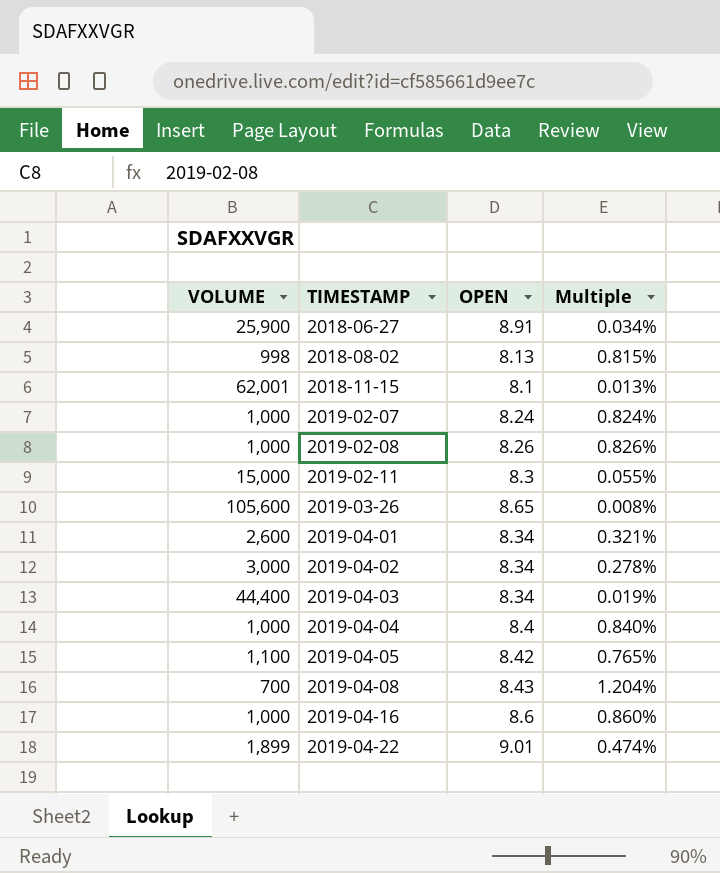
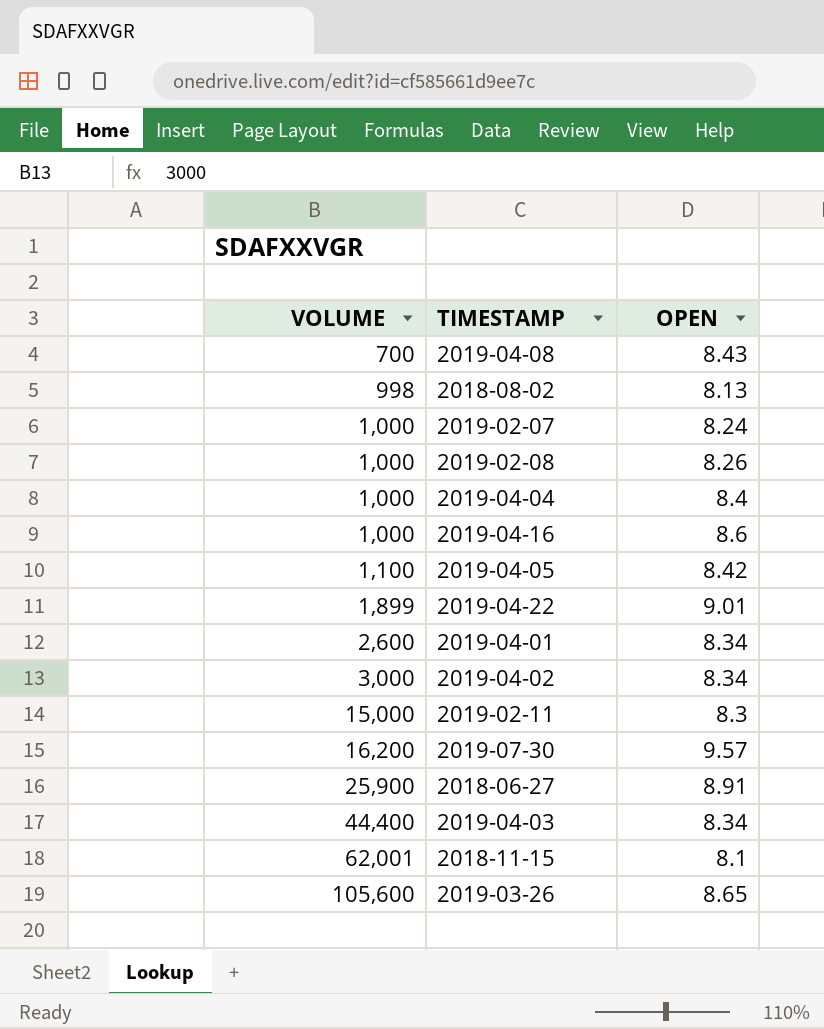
row order: TIMESTAMP ascending -> VOLUME ascending
column Multiple | formula: [OPEN] / [VOLUME] -> none
row 2019-07-30: none -> 16,200 | 9.57

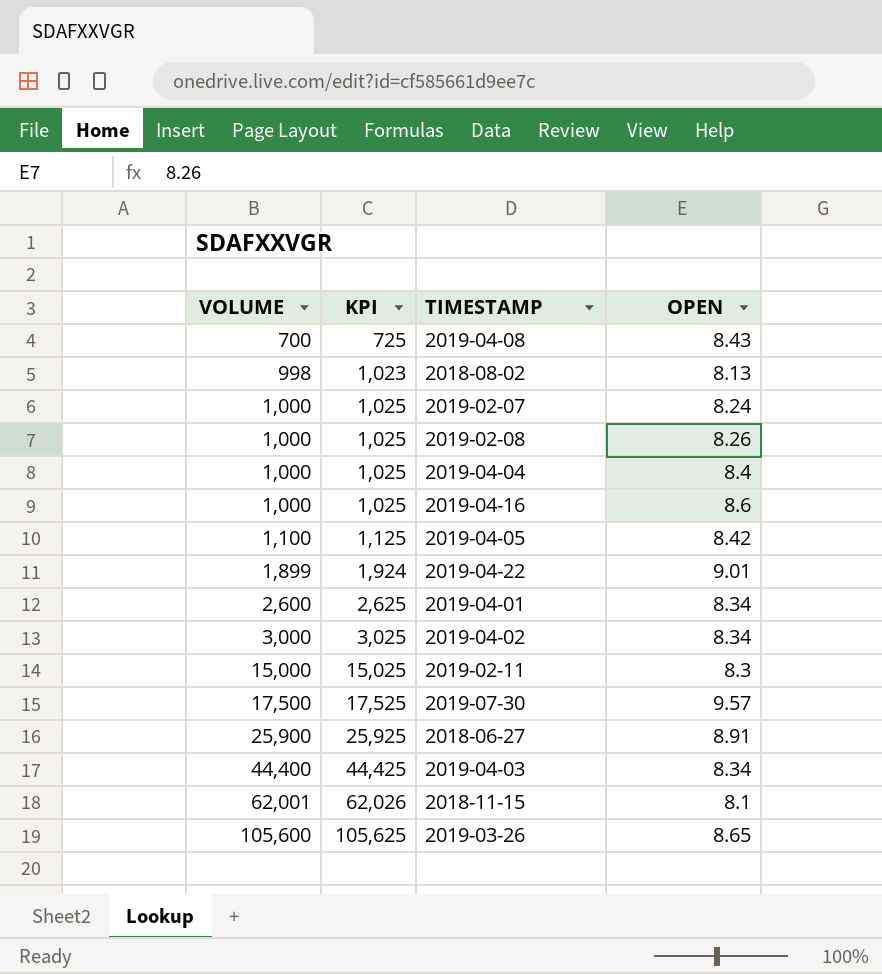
column KPI | formula: none -> [VOLUME] + 25
2019-07-30 | VOLUME: 16,200 -> 17,500

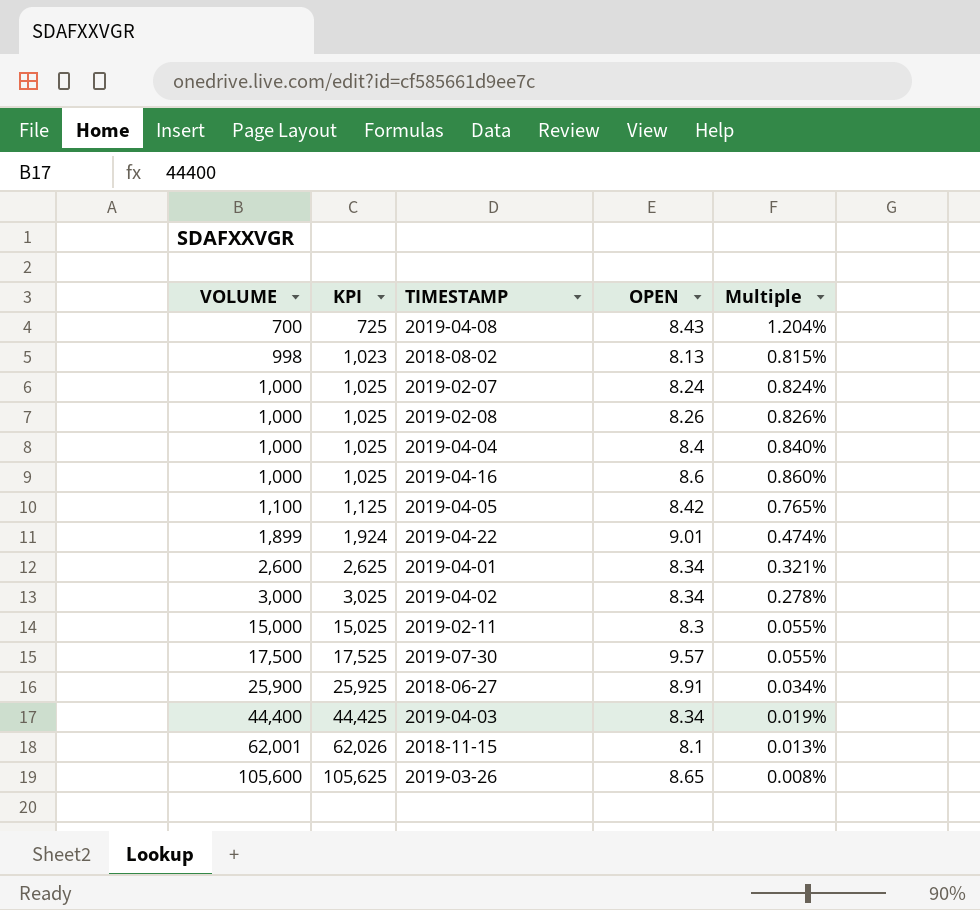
column Multiple | formula: none -> [OPEN] / [VOLUME]

